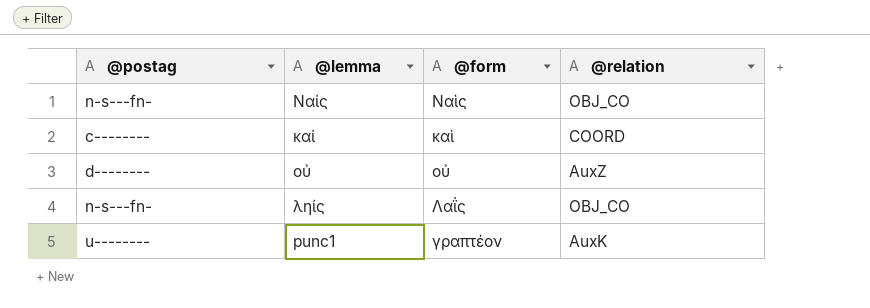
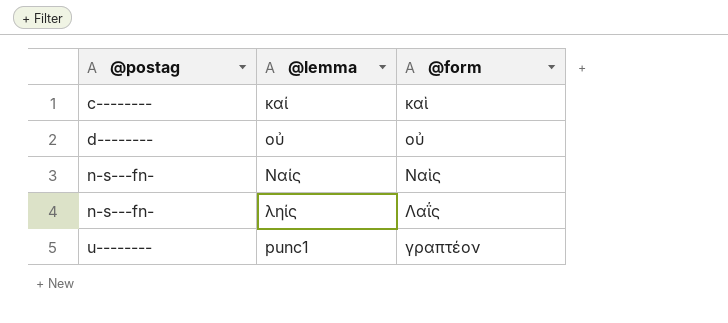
row order: none -> @postag ascending
column @relation | position: 4 -> none

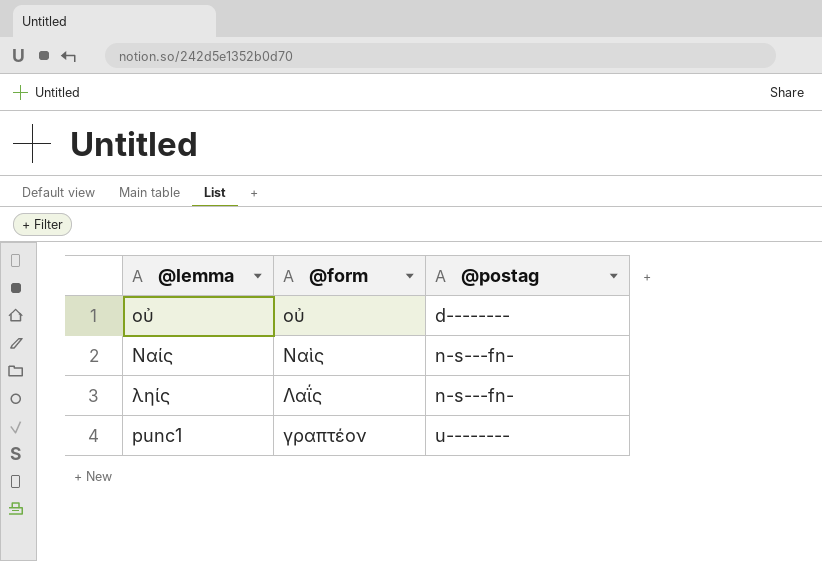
column @postag | position: 1 -> 3
row καί: c-------- | καὶ -> none

